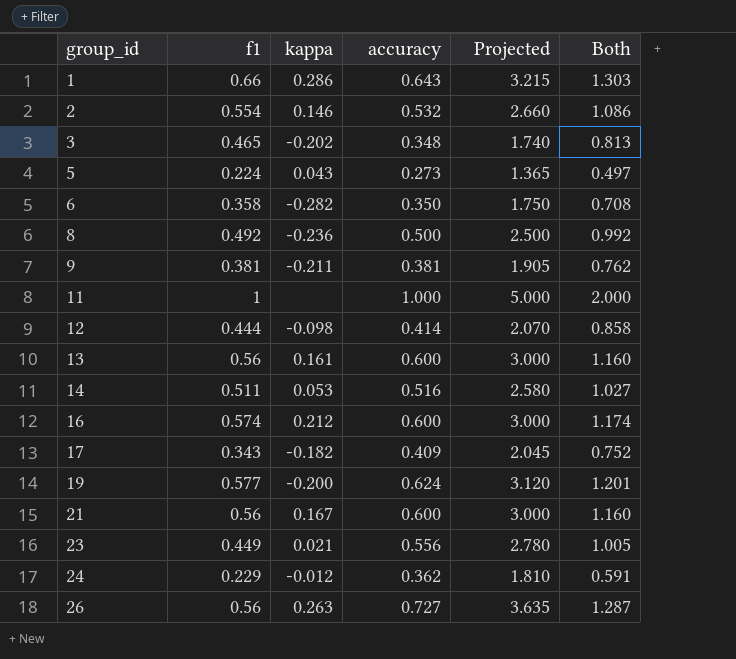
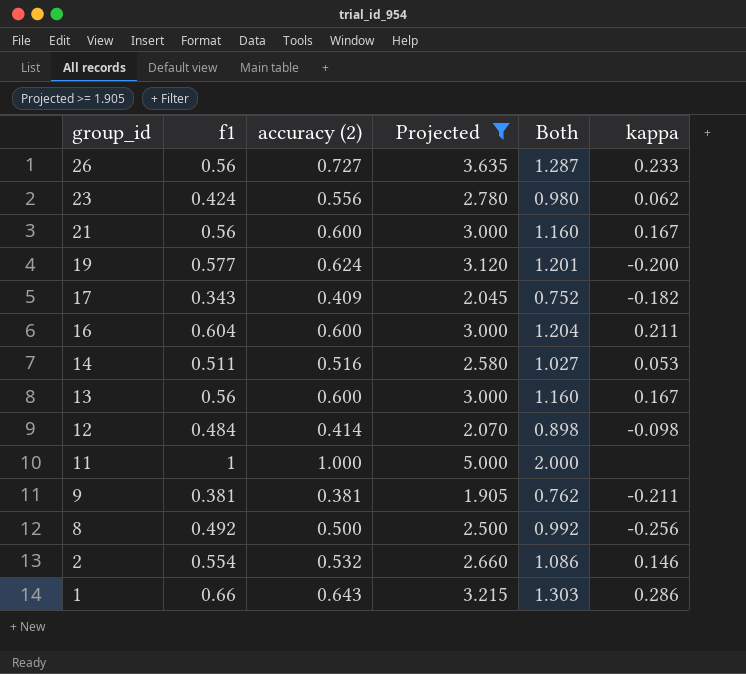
filter: none -> Projected >= 1.905
row order: group_id ascending -> group_id descending
column name: accuracy -> accuracy (2)
column kappa | position: 3 -> 6
26 | kappa: 0.263 -> 0.233
23 | f1: 0.449 -> 0.424
23 | Both: 1.005 -> 0.980
23 | kappa: 0.021 -> 0.062
16 | f1: 0.574 -> 0.604
16 | Both: 1.174 -> 1.204
16 | kappa: 0.212 -> 0.211
13 | kappa: 0.161 -> 0.167
12 | f1: 0.444 -> 0.484
12 | Both: 0.858 -> 0.898
8 | kappa: -0.236 -> -0.256

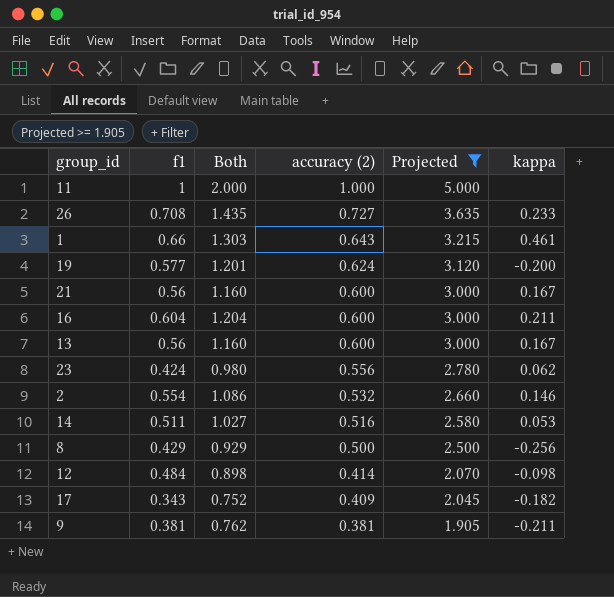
row order: group_id descending -> accuracy (2) descending
column Both | position: 5 -> 3
26 | f1: 0.56 -> 0.708
26 | Both: 1.287 -> 1.435
1 | kappa: 0.286 -> 0.461
8 | f1: 0.492 -> 0.429
8 | Both: 0.992 -> 0.929

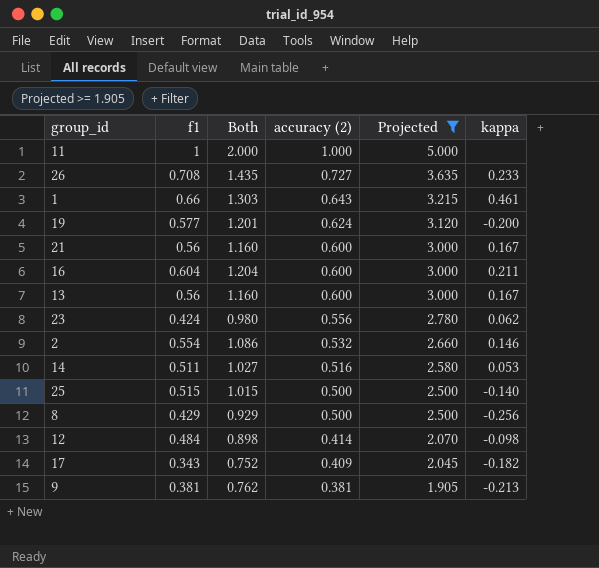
row 25: none -> 0.515 | 1.015 | 0.500 | 2.500 | -0.140
9 | kappa: -0.211 -> -0.213

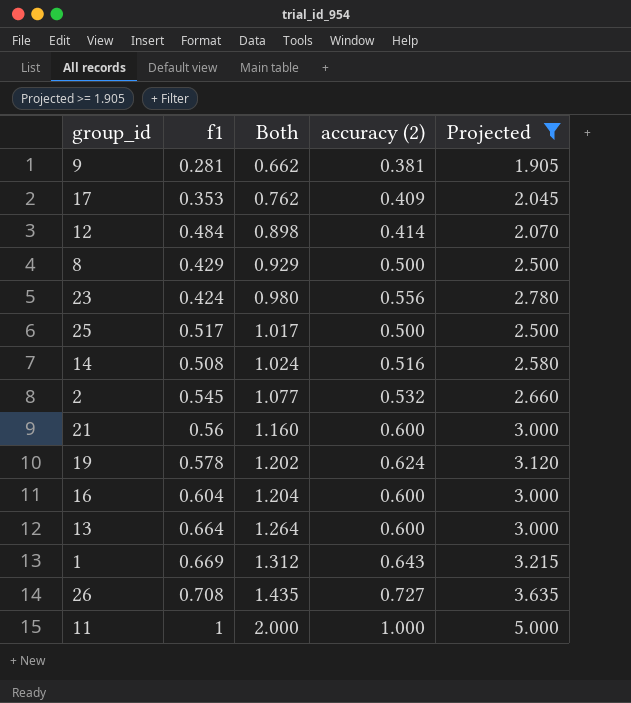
row order: accuracy (2) descending -> Both ascending
column kappa | position: 6 -> none
9 | f1: 0.381 -> 0.281
9 | Both: 0.762 -> 0.662
17 | f1: 0.343 -> 0.353
17 | Both: 0.752 -> 0.762
25 | f1: 0.515 -> 0.517
25 | Both: 1.015 -> 1.017
14 | f1: 0.511 -> 0.508
14 | Both: 1.027 -> 1.024
2 | f1: 0.554 -> 0.545
2 | Both: 1.086 -> 1.077
19 | f1: 0.577 -> 0.578
19 | Both: 1.201 -> 1.202
13 | f1: 0.56 -> 0.664
13 | Both: 1.160 -> 1.264
1 | f1: 0.66 -> 0.669
1 | Both: 1.303 -> 1.312

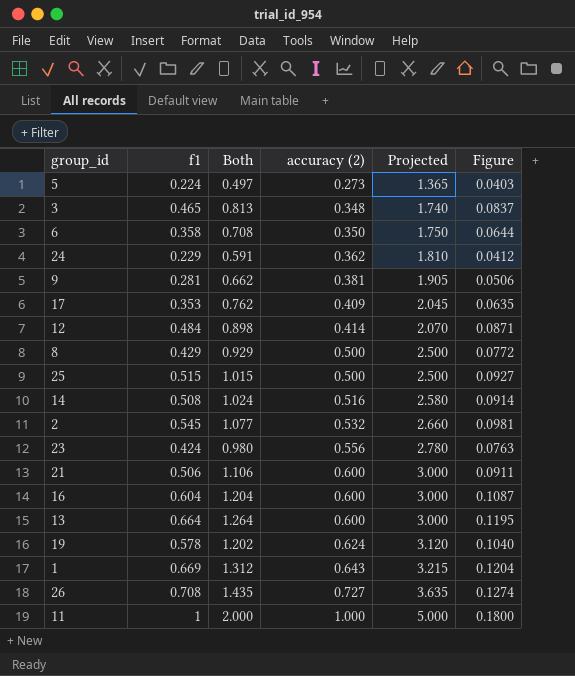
filter: Projected >= 1.905 -> none
row order: Both ascending -> accuracy (2) ascending
column Figure | formula: none -> [f1] * 0.18
25 | f1: 0.517 -> 0.515
25 | Both: 1.017 -> 1.015
21 | f1: 0.56 -> 0.506
21 | Both: 1.160 -> 1.106

